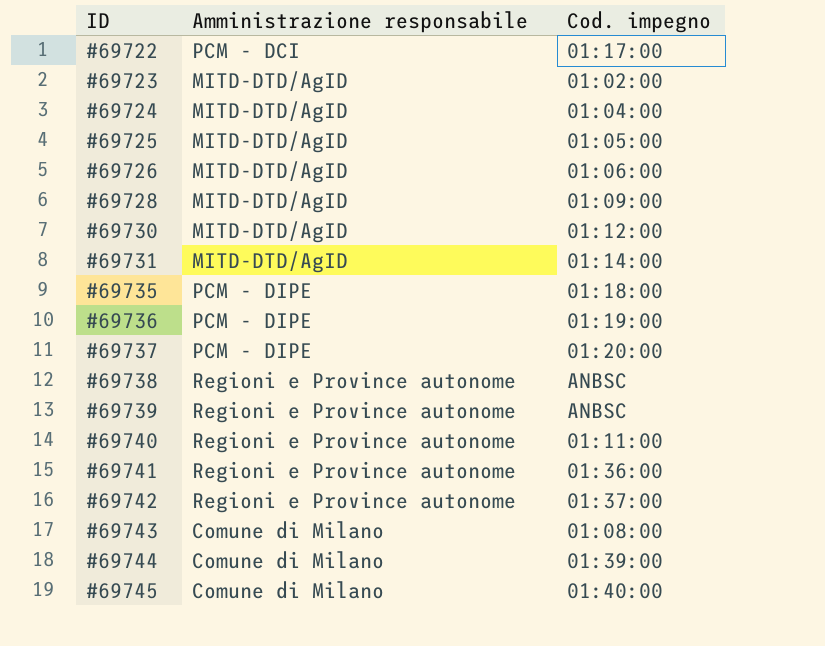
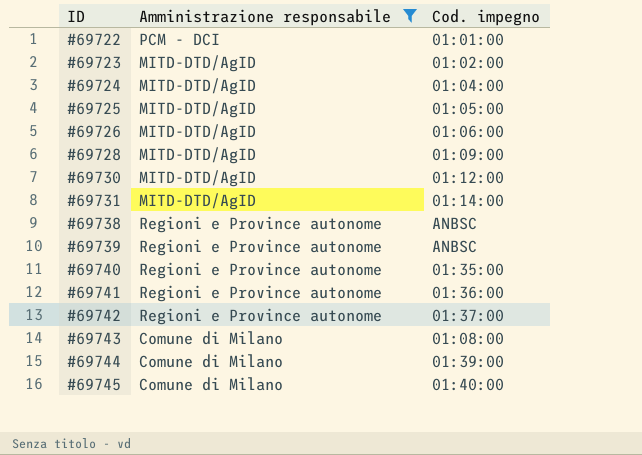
filter: none -> Amministrazione responsabile != PCM - DIPE
#69722 | Cod. impegno: 01:17:00 -> 01:01:00
#69740 | Cod. impegno: 01:11:00 -> 01:35:00

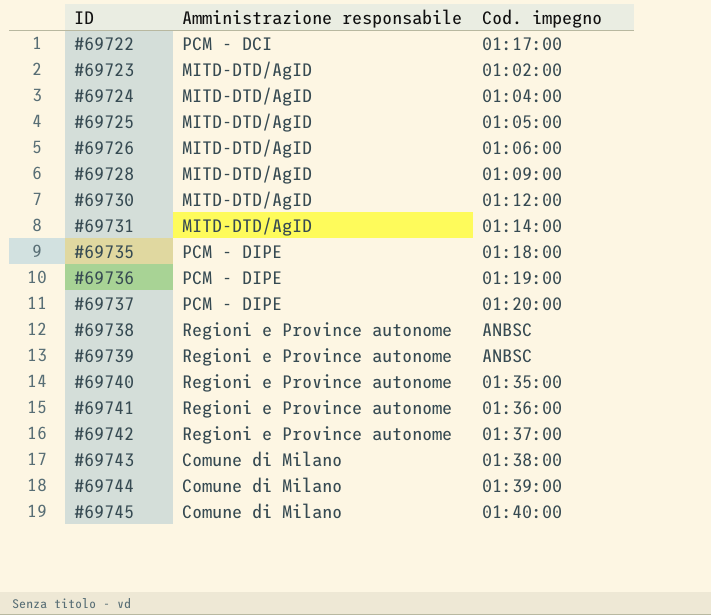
filter: Amministrazione responsabile != PCM - DIPE -> none
#69722 | Cod. impegno: 01:01:00 -> 01:17:00
#69743 | Cod. impegno: 01:08:00 -> 01:38:00

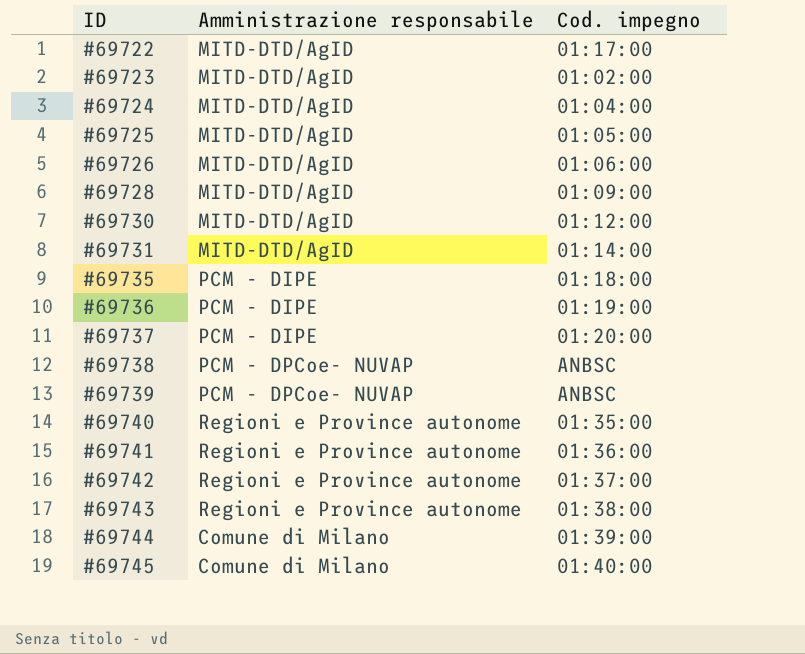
#69722 | Amministrazione responsabile: PCM - DCI -> MITD-DTD/AgID
#69738 | Amministrazione responsabile: Regioni e Province autonome -> PCM - DPCoe- NUVAP
#69739 | Amministrazione responsabile: Regioni e Province autonome -> PCM - DPCoe- NUVAP
#69743 | Amministrazione responsabile: Comune di Milano -> Regioni e Province autonome

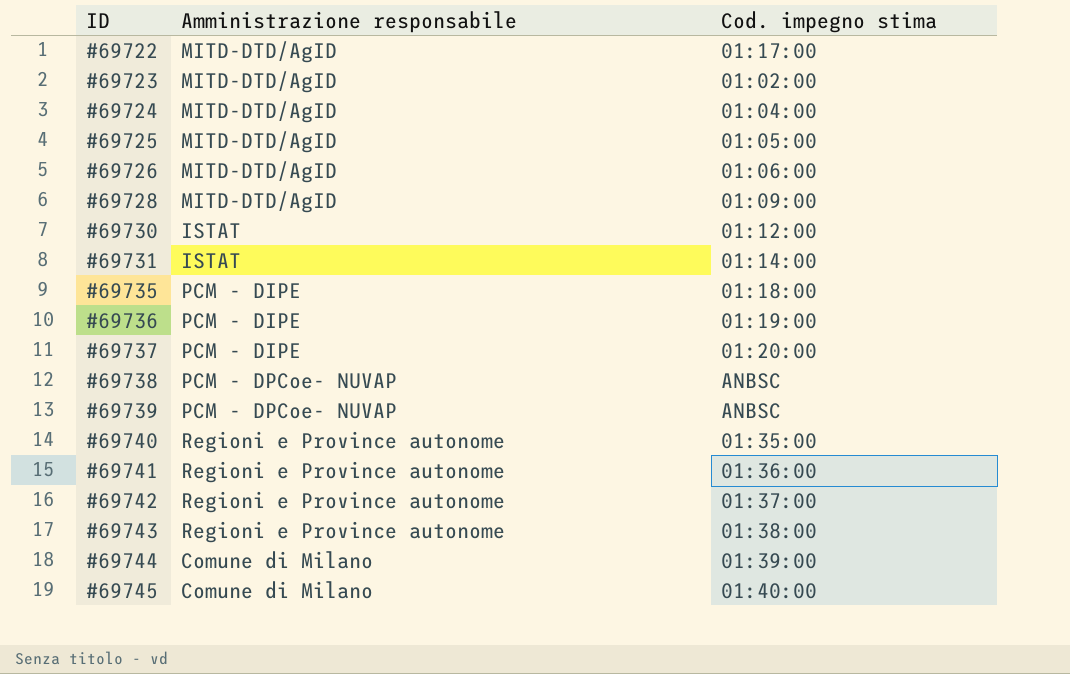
column name: Cod. impegno -> Cod. impegno stima
#69730 | Amministrazione responsabile: MITD-DTD/AgID -> ISTAT
#69731 | Amministrazione responsabile: MITD-DTD/AgID -> ISTAT

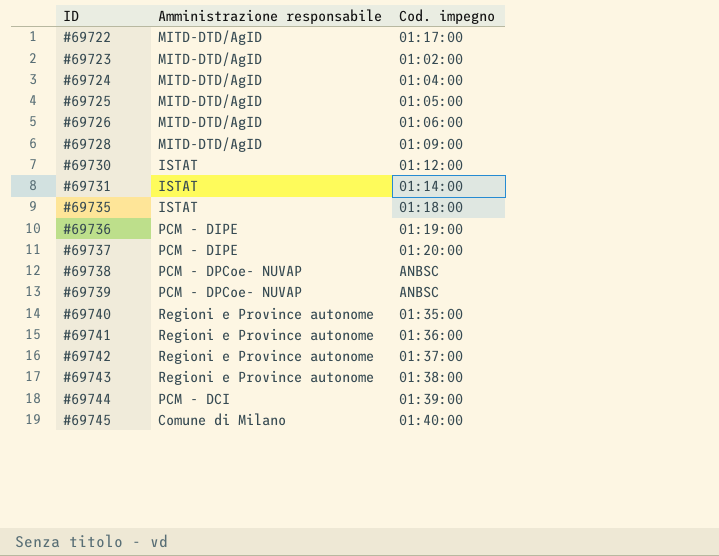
column name: Cod. impegno stima -> Cod. impegno
#69735 | Amministrazione responsabile: PCM - DIPE -> ISTAT
#69744 | Amministrazione responsabile: Comune di Milano -> PCM - DCI

